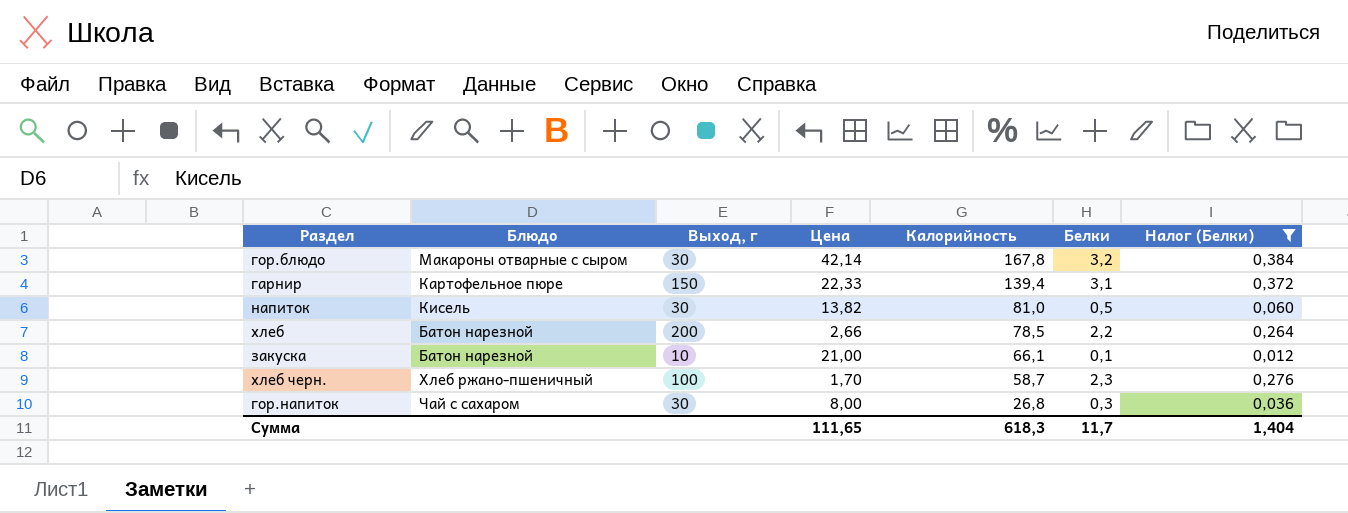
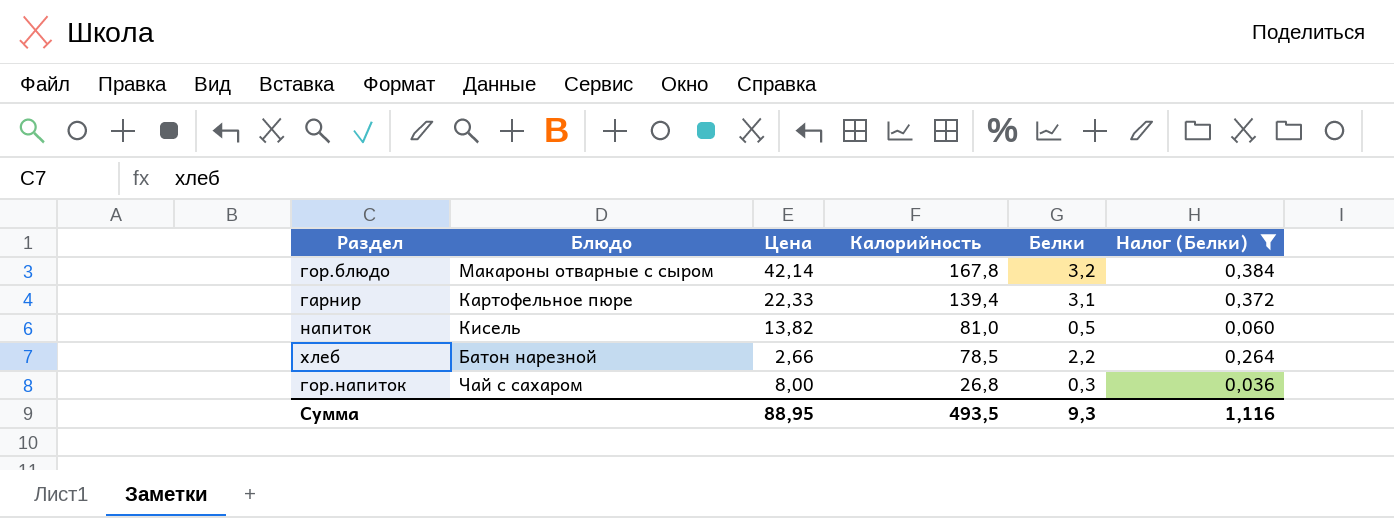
column Выход, г | position: 3 -> none
row закуска: Батон нарезной | 10 | 21,00 | 66,1 | 0,1 | 0,012 -> none
row хлеб черн.: Хлеб ржано-пшеничный | 100 | 1,70 | 58,7 | 2,3 | 0,276 -> none
Сумма | Цена: 111,65 -> 88,95
Сумма | Калорийность: 618,3 -> 493,5
Сумма | Белки: 11,7 -> 9,3
Сумма | Налог (Белки): 1,404 -> 1,116

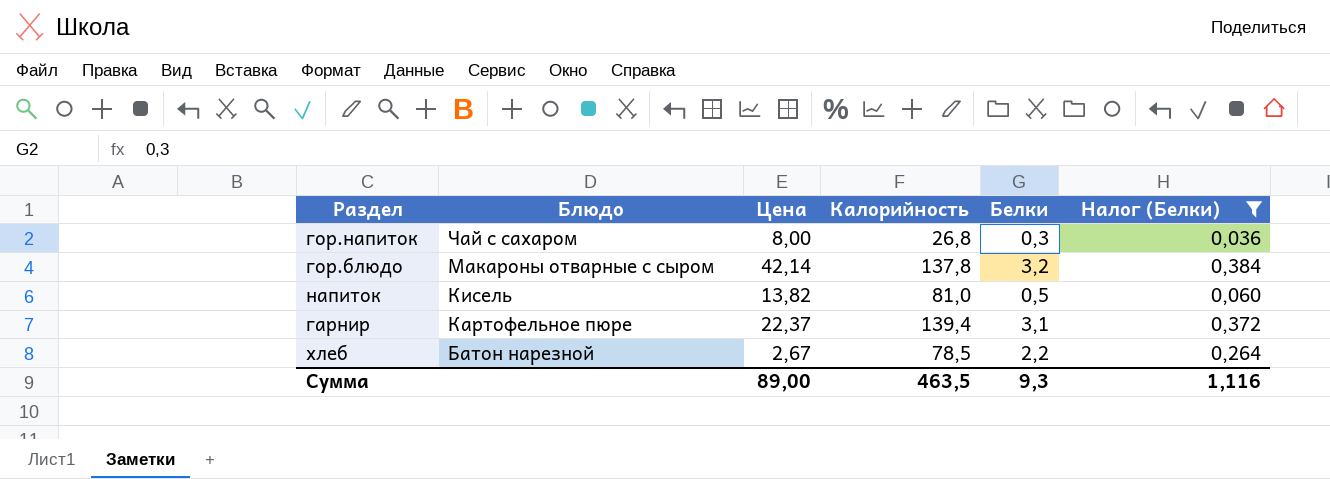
row order: Калорийность descending -> Блюдо descending
гор.блюдо | Калорийность: 167,8 -> 137,8
гарнир | Цена: 22,33 -> 22,37
хлеб | Цена: 2,66 -> 2,67
Сумма | Цена: 88,95 -> 89,00
Сумма | Калорийность: 493,5 -> 463,5

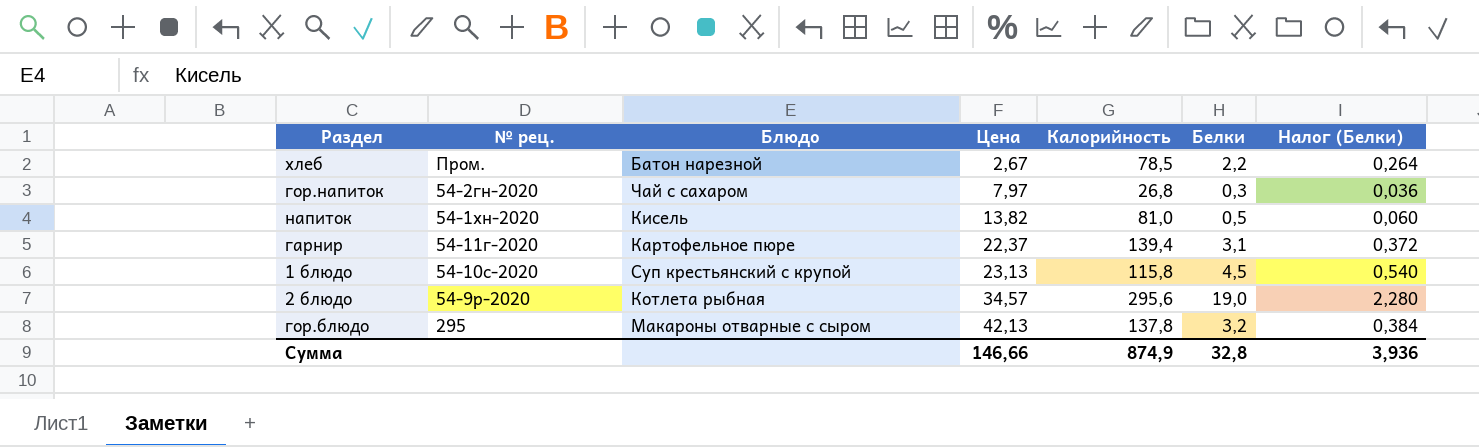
filter: Налог (Белки) <= 0,384 -> none
row order: Блюдо descending -> Цена ascending
column № рец. | position: none -> 2
гор.напиток | Цена: 8,00 -> 7,97
гор.блюдо | Цена: 42,14 -> 42,13
Сумма | Цена: 89,00 -> 146,66
Сумма | Калорийность: 463,5 -> 874,9
Сумма | Белки: 9,3 -> 32,8
Сумма | Налог (Белки): 1,116 -> 3,936

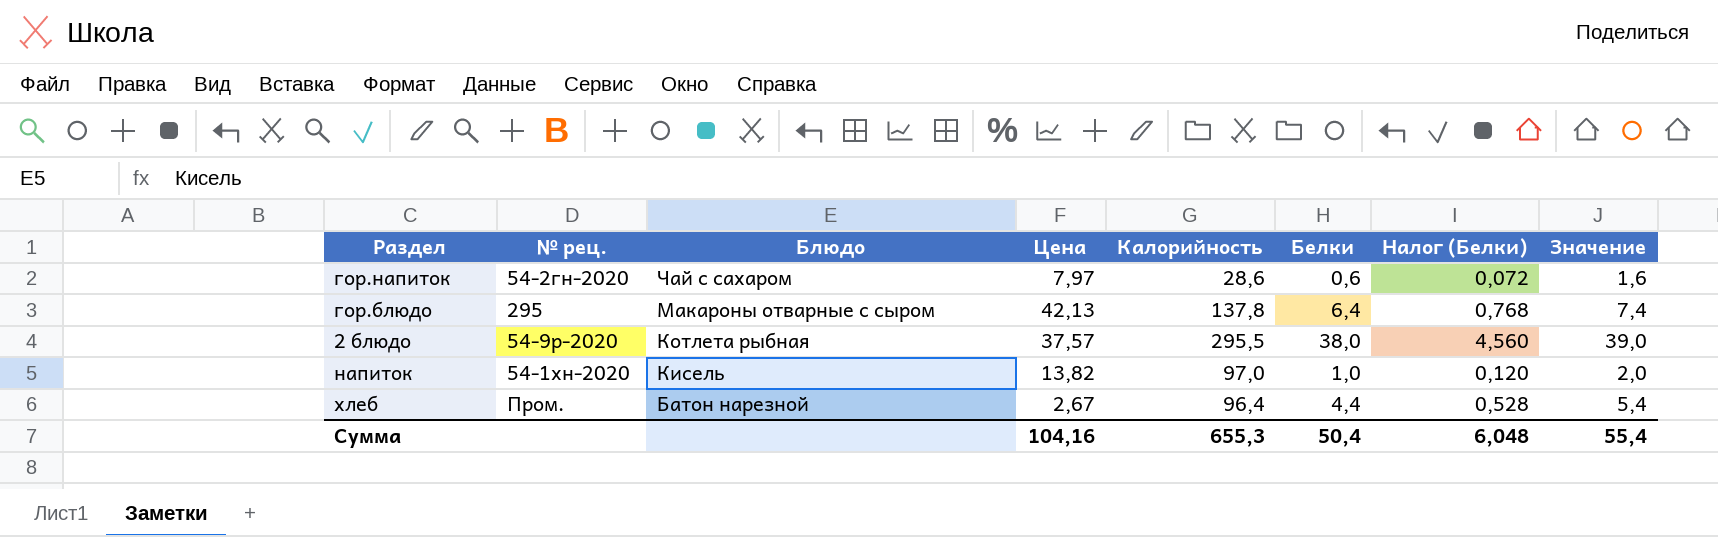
row order: Цена ascending -> Блюдо descending
column Значение | formula: none -> [Белки] + 1
row гарнир: 54-11г-2020 | Картофельное пюре | 22,37 | 139,4 | 3,1 | 0,372 -> none
row 1 блюдо: 54-10с-2020 | Суп крестьянский с крупой | 23,13 | 115,8 | 4,5 | 0,540 -> none
гор.напиток | Калорийность: 26,8 -> 28,6
гор.напиток | Белки: 0,3 -> 0,6
гор.напиток | Налог (Белки): 0,036 -> 0,072
гор.блюдо | Белки: 3,2 -> 6,4
гор.блюдо | Налог (Белки): 0,384 -> 0,768
2 блюдо | Цена: 34,57 -> 37,57
2 блюдо | Калорийность: 295,6 -> 295,5
2 блюдо | Белки: 19,0 -> 38,0
2 блюдо | Налог (Белки): 2,280 -> 4,560
напиток | Калорийность: 81,0 -> 97,0
напиток | Белки: 0,5 -> 1,0
напиток | Налог (Белки): 0,060 -> 0,120
хлеб | Калорийность: 78,5 -> 96,4
хлеб | Белки: 2,2 -> 4,4
хлеб | Налог (Белки): 0,264 -> 0,528
Сумма | Цена: 146,66 -> 104,16
Сумма | Калорийность: 874,9 -> 655,3
Сумма | Белки: 32,8 -> 50,4
Сумма | Налог (Белки): 3,936 -> 6,048

